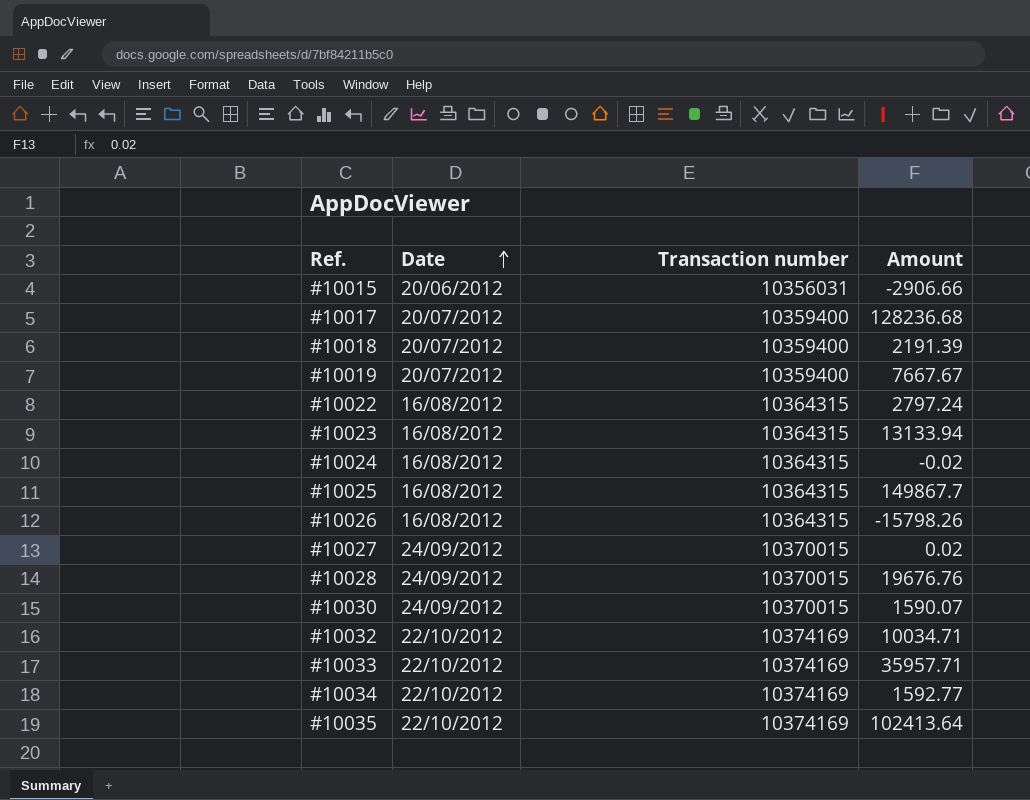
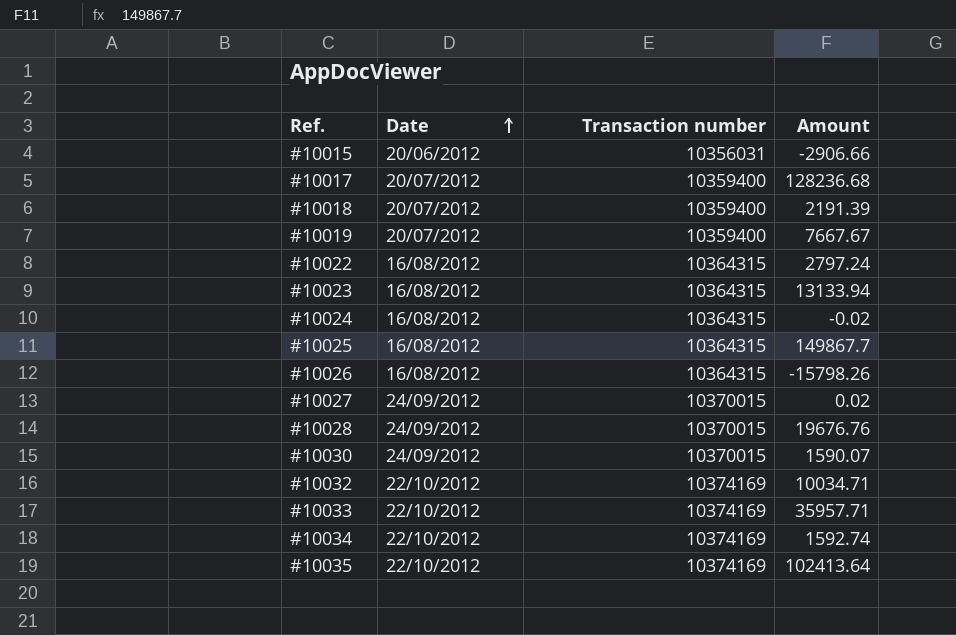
#10034 | Amount: 1592.77 -> 1592.74

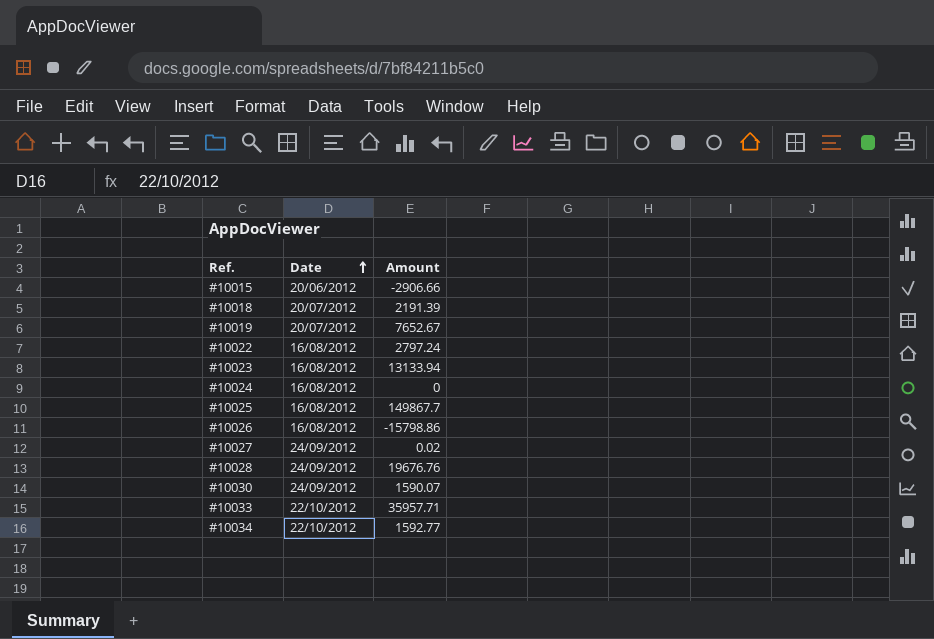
column Transaction number | position: 3 -> none
row #10017: 20/07/2012 | 10359400 | 128236.68 -> none
row #10032: 22/10/2012 | 10374169 | 10034.71 -> none
row #10035: 22/10/2012 | 10374169 | 102413.64 -> none
#10019 | Amount: 7667.67 -> 7652.67
#10024 | Amount: -0.02 -> 0
#10026 | Amount: -15798.26 -> -15798.86
#10034 | Amount: 1592.74 -> 1592.77

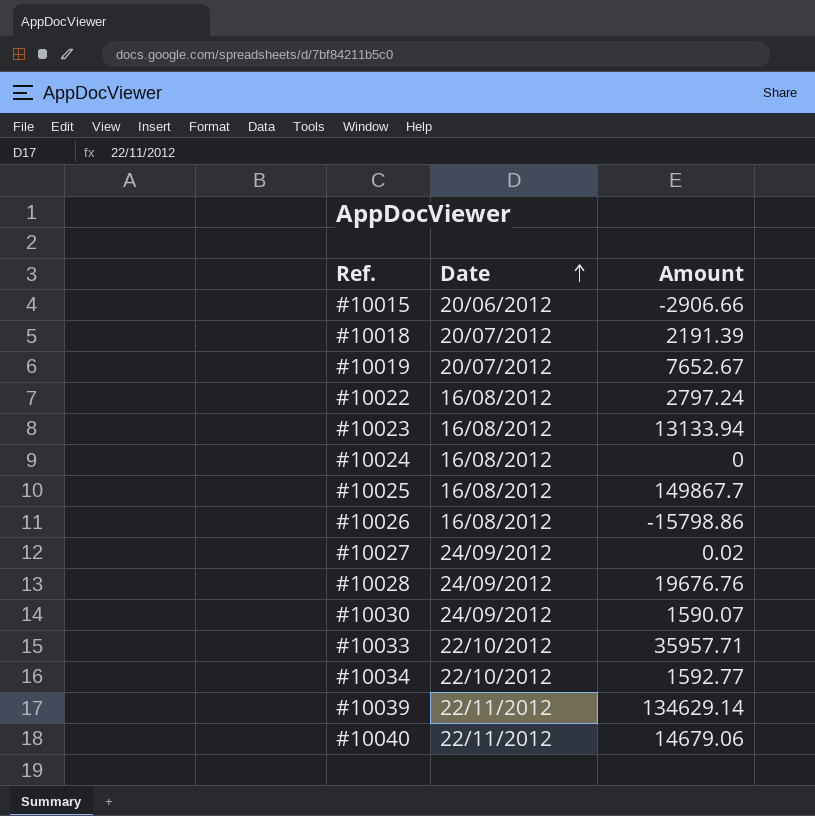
row #10039: none -> 22/11/2012 | 134629.14
row #10040: none -> 22/11/2012 | 14679.06

